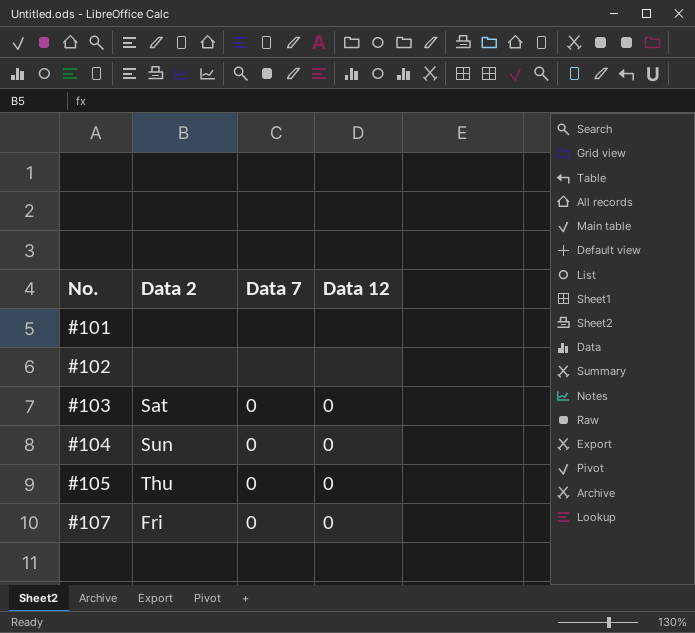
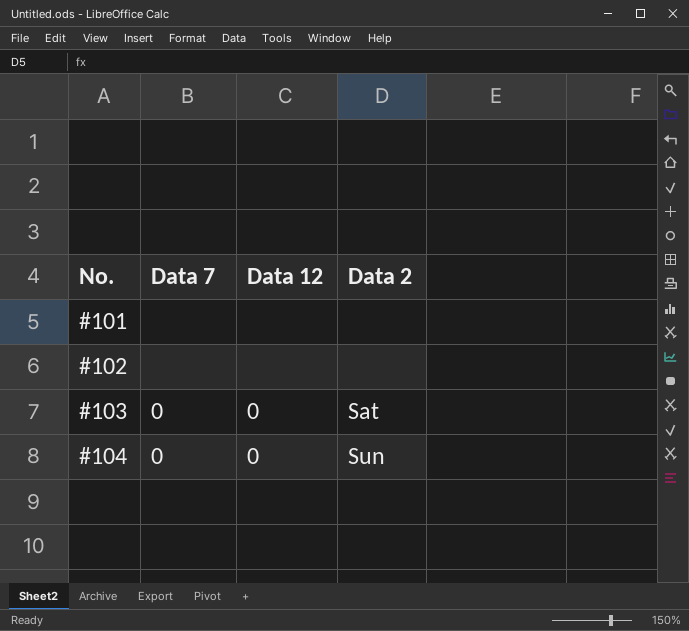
column Data 2 | position: 2 -> 4
row #105: Thu | 0 | 0 -> none
row #107: Fri | 0 | 0 -> none

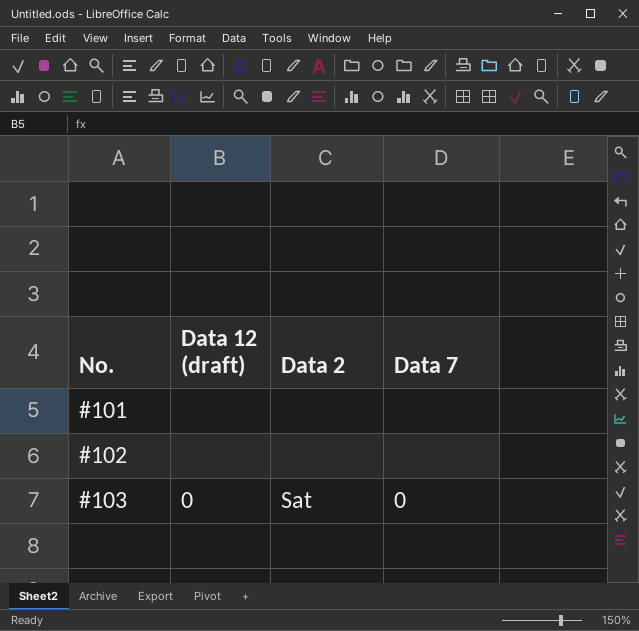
column name: Data 12 -> Data 12 (draft)
column Data 7 | position: 2 -> 4
row #104: 0 | 0 | Sun -> none

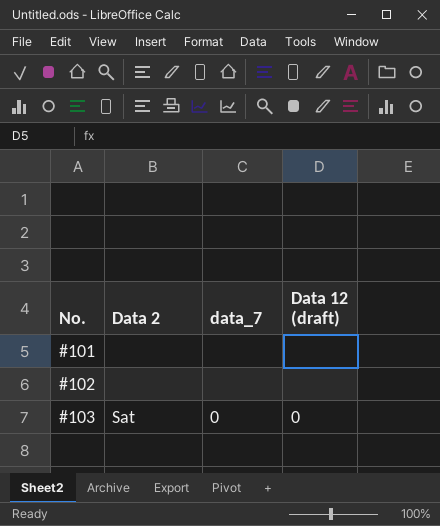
column name: Data 7 -> data_7
column Data 12 (draft) | position: 2 -> 4

